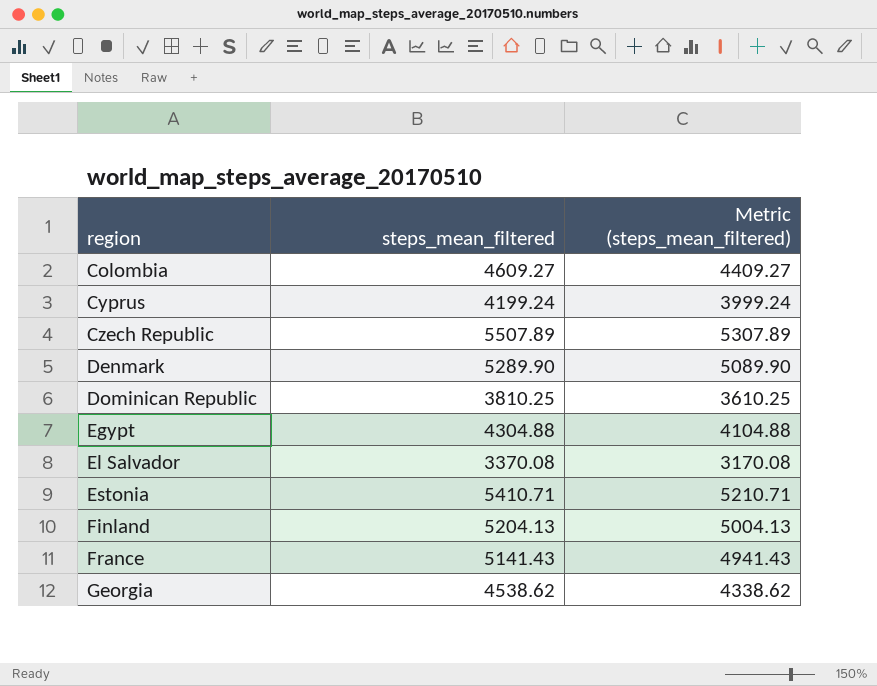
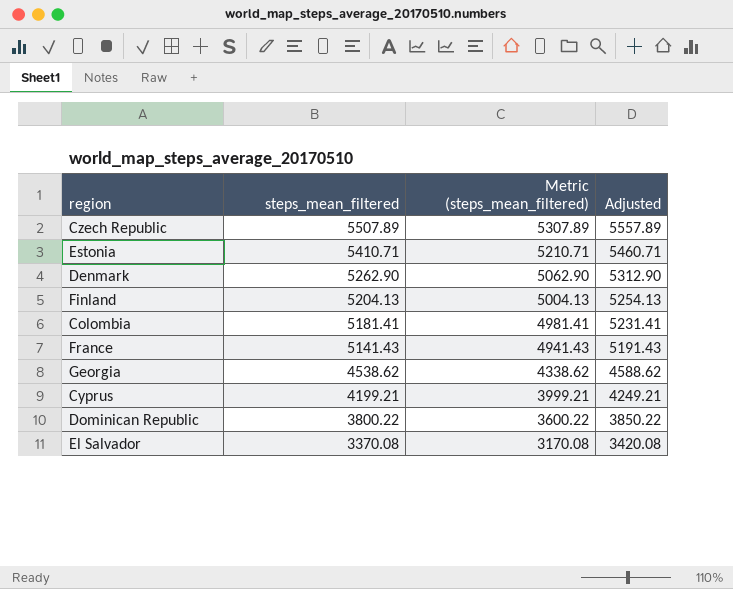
row order: region ascending -> steps_mean_filtered descending
column Adjusted | formula: none -> [steps_mean_filtered] + 50
row Egypt: 4304.88 | 4104.88 -> none
Denmark | steps_mean_filtered: 5289.90 -> 5262.90
Denmark | Metric (steps_mean_filtered): 5089.90 -> 5062.90
Colombia | steps_mean_filtered: 4609.27 -> 5181.41
Colombia | Metric (steps_mean_filtered): 4409.27 -> 4981.41
Cyprus | steps_mean_filtered: 4199.24 -> 4199.21
Cyprus | Metric (steps_mean_filtered): 3999.24 -> 3999.21
Dominican Republic | steps_mean_filtered: 3810.25 -> 3800.22
Dominican Republic | Metric (steps_mean_filtered): 3610.25 -> 3600.22

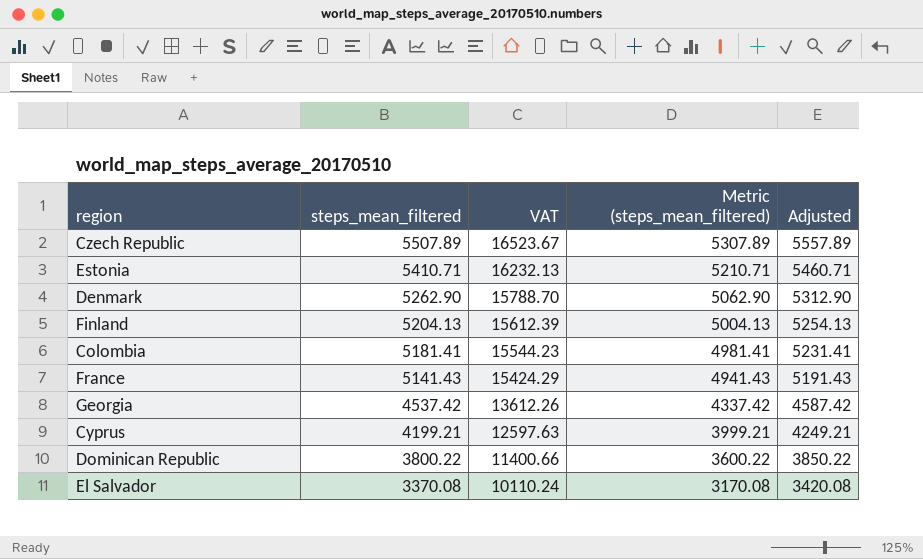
column VAT | formula: none -> [steps_mean_filtered] * 3
Georgia | steps_mean_filtered: 4538.62 -> 4537.42
Georgia | Metric (steps_mean_filtered): 4338.62 -> 4337.42
Georgia | Adjusted: 4588.62 -> 4587.42

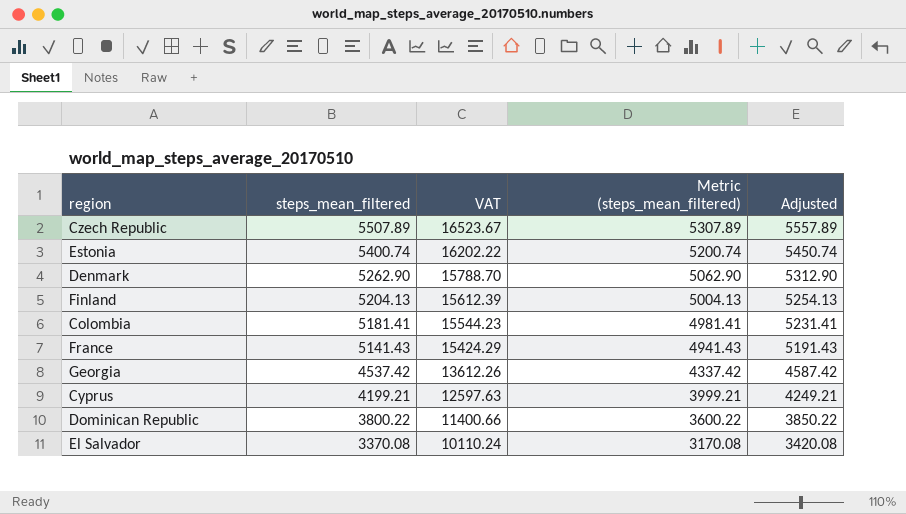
Estonia | steps_mean_filtered: 5410.71 -> 5400.74
Estonia | VAT: 16232.13 -> 16202.22
Estonia | Metric (steps_mean_filtered): 5210.71 -> 5200.74
Estonia | Adjusted: 5460.71 -> 5450.74

